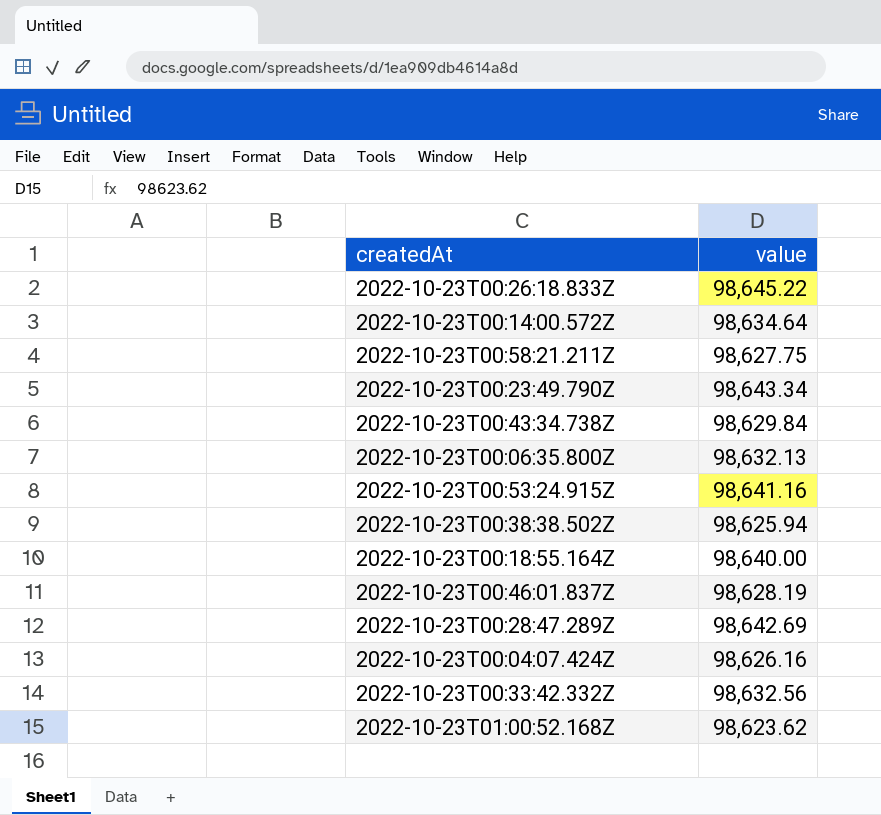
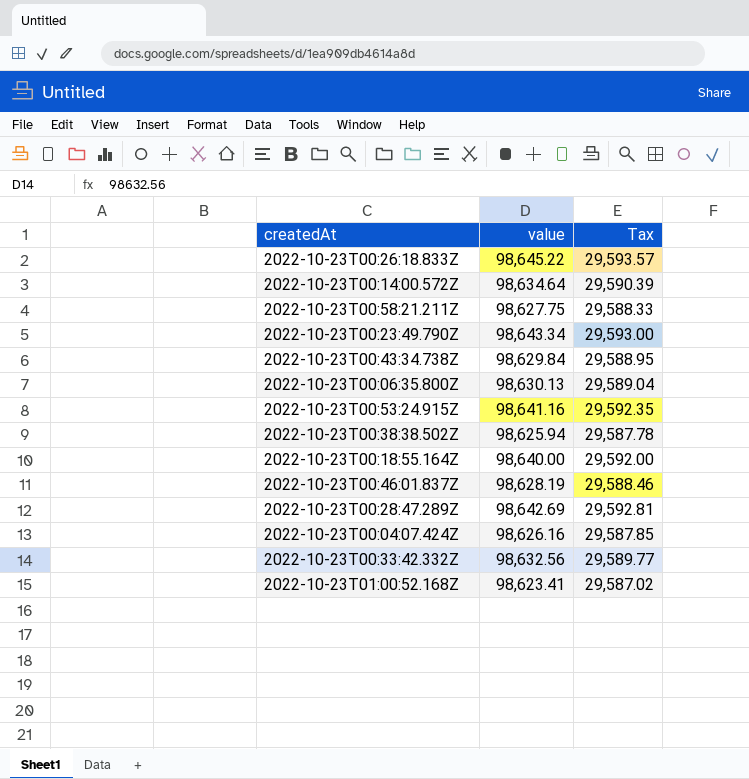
column Tax | formula: none -> [value] * 0.3
2022-10-23T00:06:35.800Z | value: 98,632.13 -> 98,630.13
2022-10-23T01:00:52.168Z | value: 98,623.62 -> 98,623.41

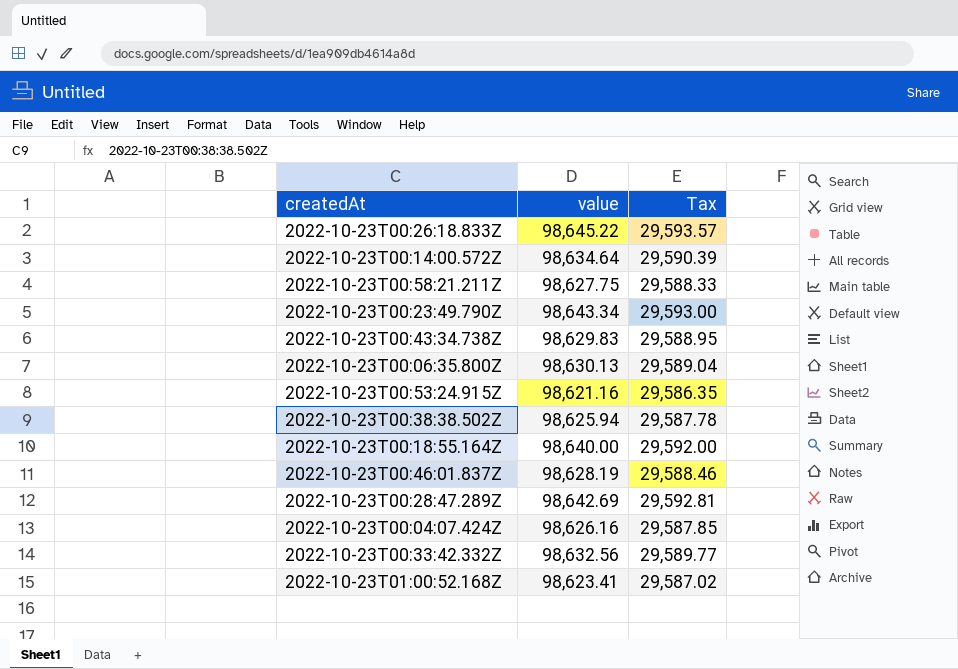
2022-10-23T00:43:34.738Z | value: 98,629.84 -> 98,629.83
2022-10-23T00:53:24.915Z | value: 98,641.16 -> 98,621.16
2022-10-23T00:53:24.915Z | Tax: 29,592.35 -> 29,586.35

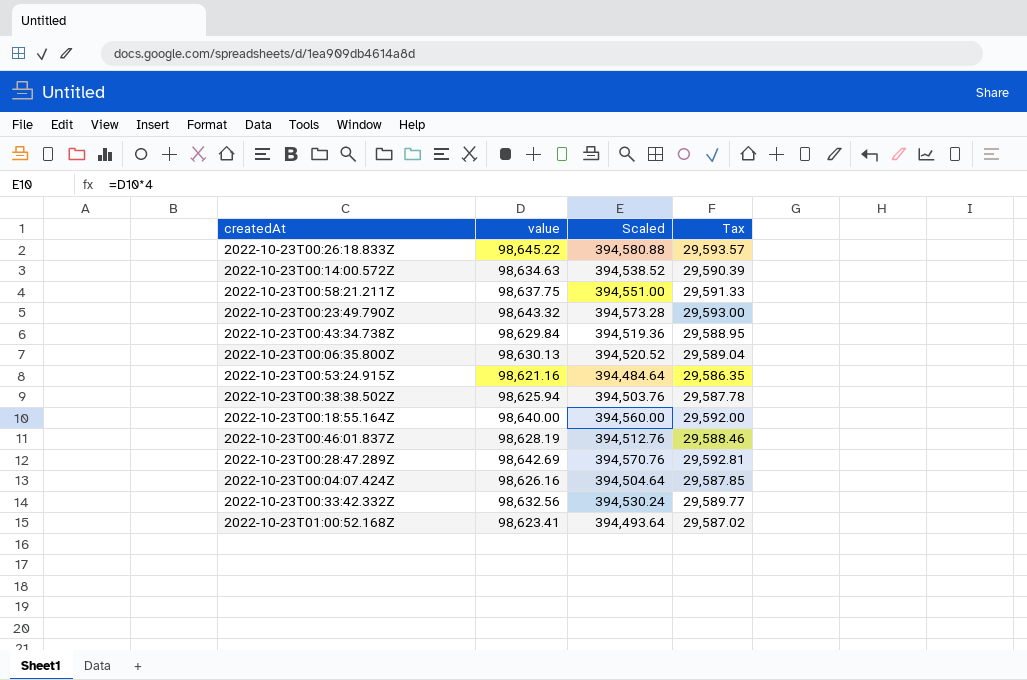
column Scaled | formula: none -> [value] * 4
2022-10-23T00:14:00.572Z | value: 98,634.64 -> 98,634.63
2022-10-23T00:58:21.211Z | value: 98,627.75 -> 98,637.75
2022-10-23T00:58:21.211Z | Tax: 29,588.33 -> 29,591.33
2022-10-23T00:23:49.790Z | value: 98,643.34 -> 98,643.32
2022-10-23T00:43:34.738Z | value: 98,629.83 -> 98,629.84

